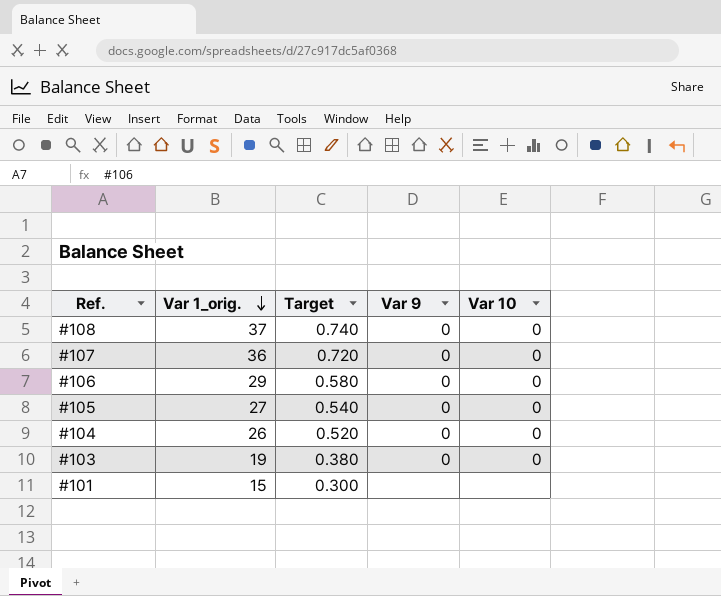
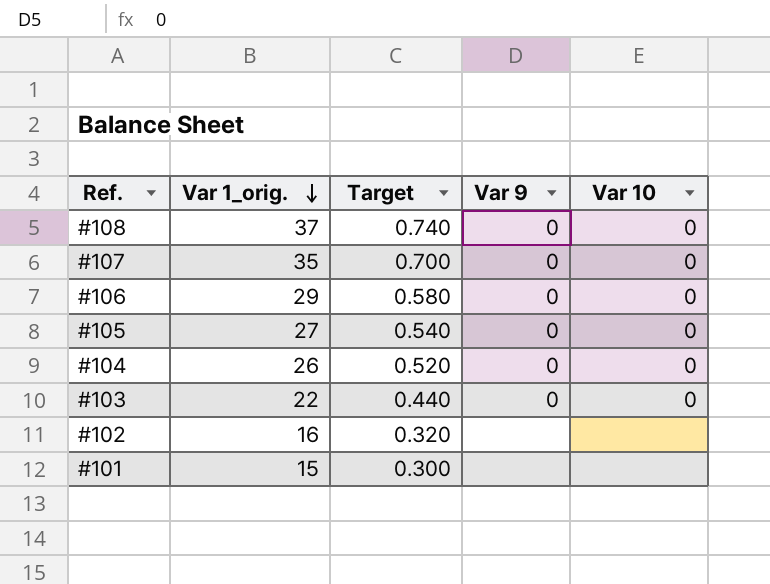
#107 | Var 1_orig.: 36 -> 35
#107 | Target: 0.720 -> 0.700
#103 | Var 1_orig.: 19 -> 22
#103 | Target: 0.380 -> 0.440
row #102: none -> 16 | 0.320 | none | none

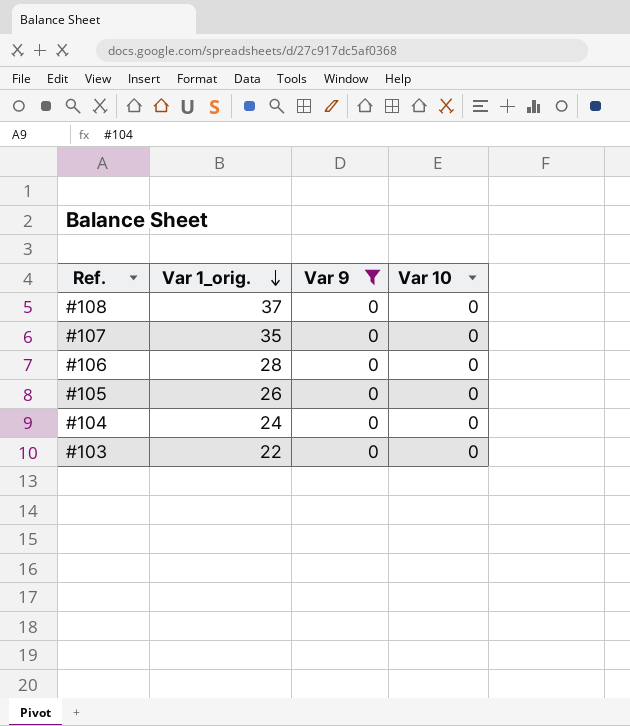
filter: none -> Var 9 = 0
column Target | formula: [Var 1_orig.] * 0.02 -> none
#106 | Var 1_orig.: 29 -> 28
#105 | Var 1_orig.: 27 -> 26
#104 | Var 1_orig.: 26 -> 24

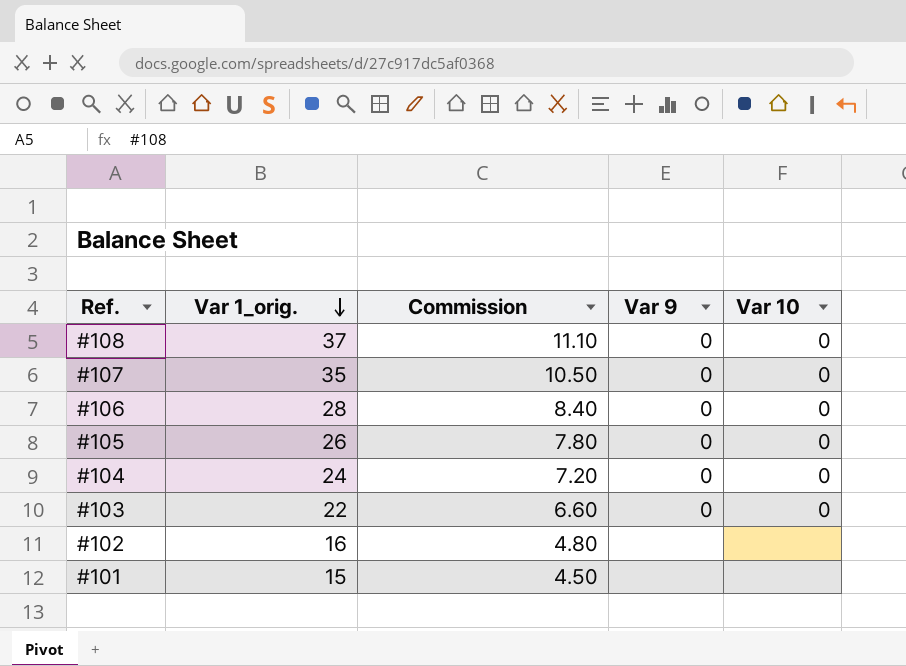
filter: Var 9 = 0 -> none
column Commission | formula: none -> [Var 1_orig.] * 0.3

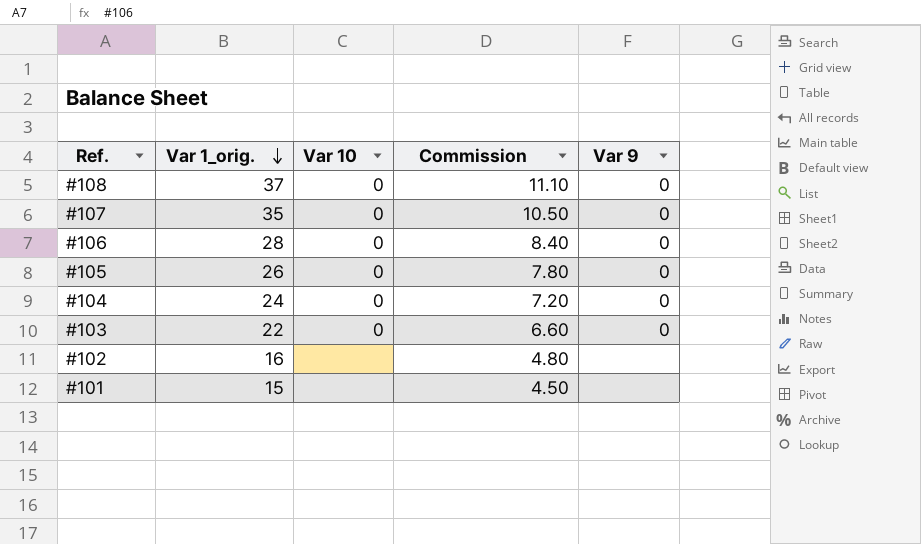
column Var 10 | position: 5 -> 3

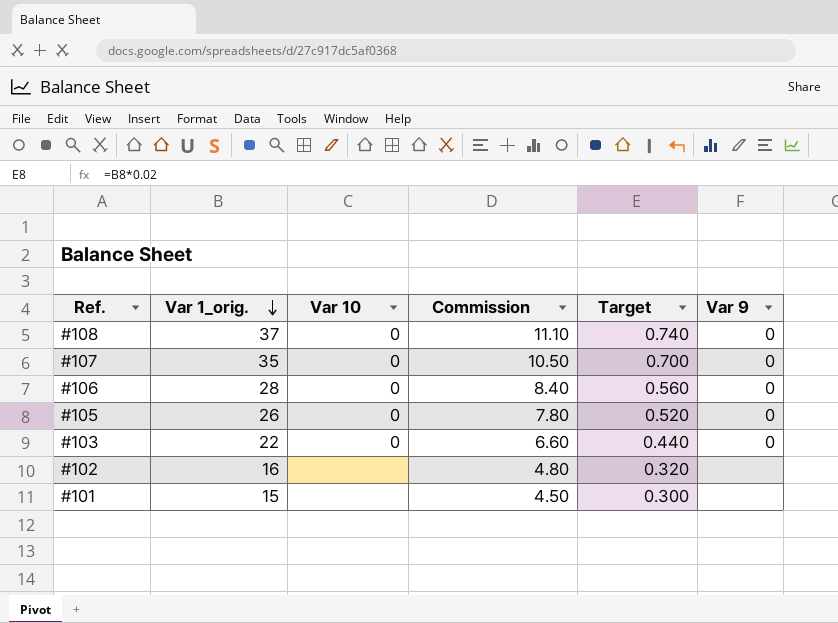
column Target | formula: none -> [Var 1_orig.] * 0.02
row #104: 24 | 0 | 7.20 | 0 -> none

